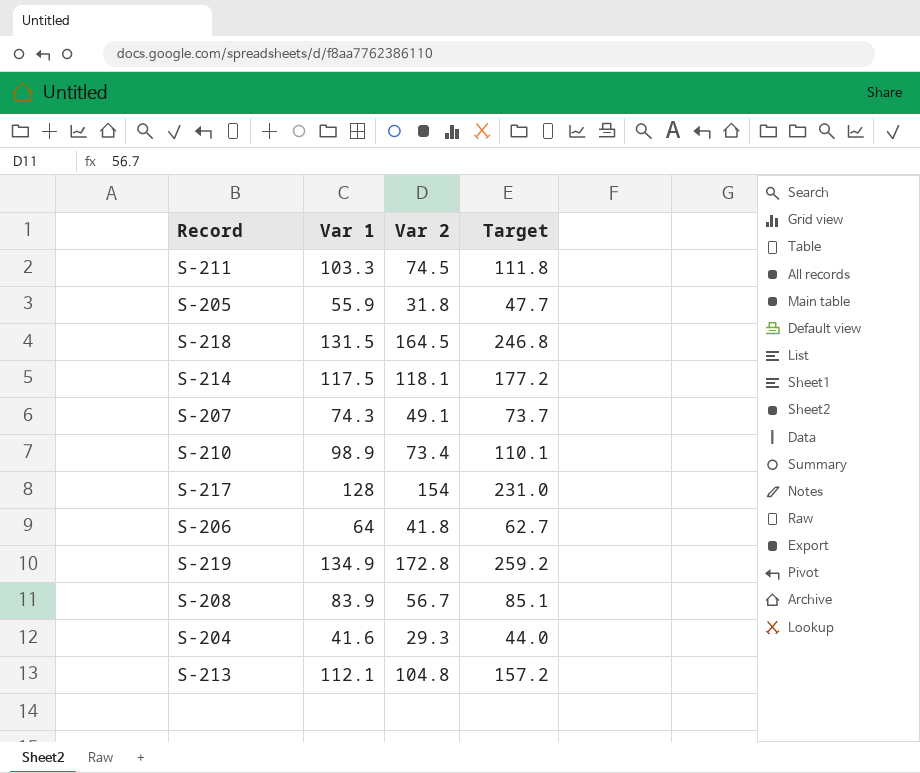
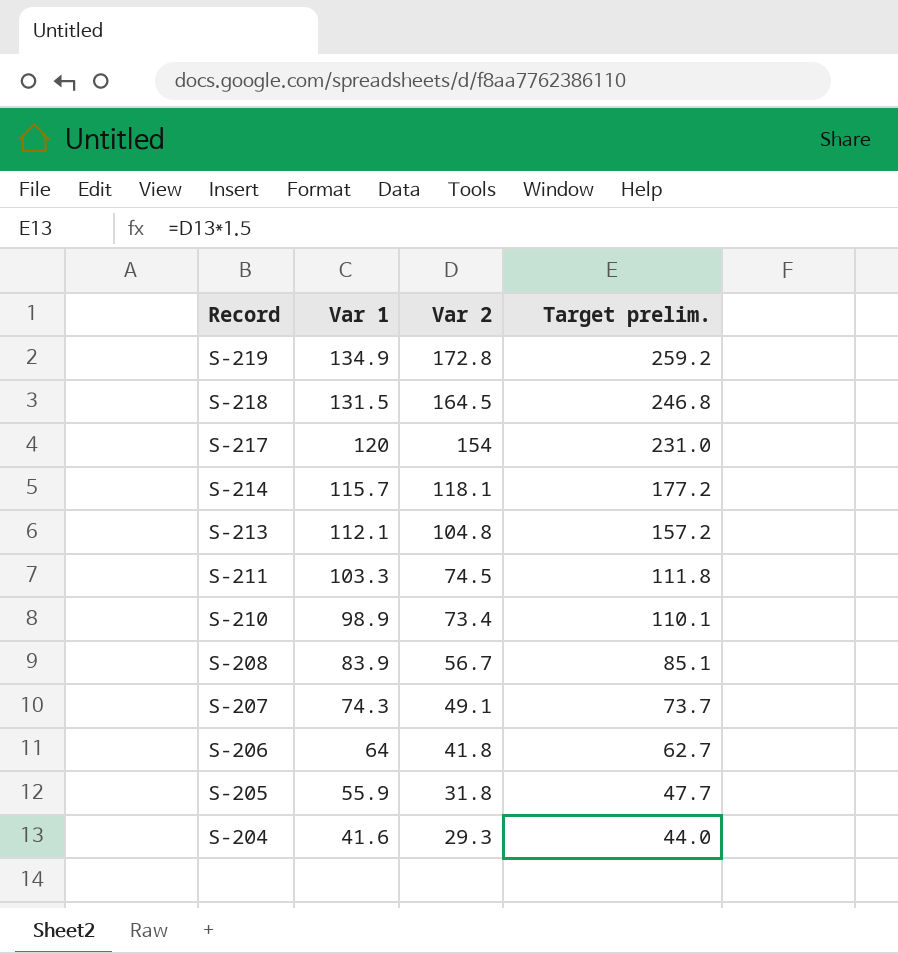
row order: none -> Record descending
column name: Target -> Target prelim.
S-217 | Var 1: 128 -> 120
S-214 | Var 1: 117.5 -> 115.7

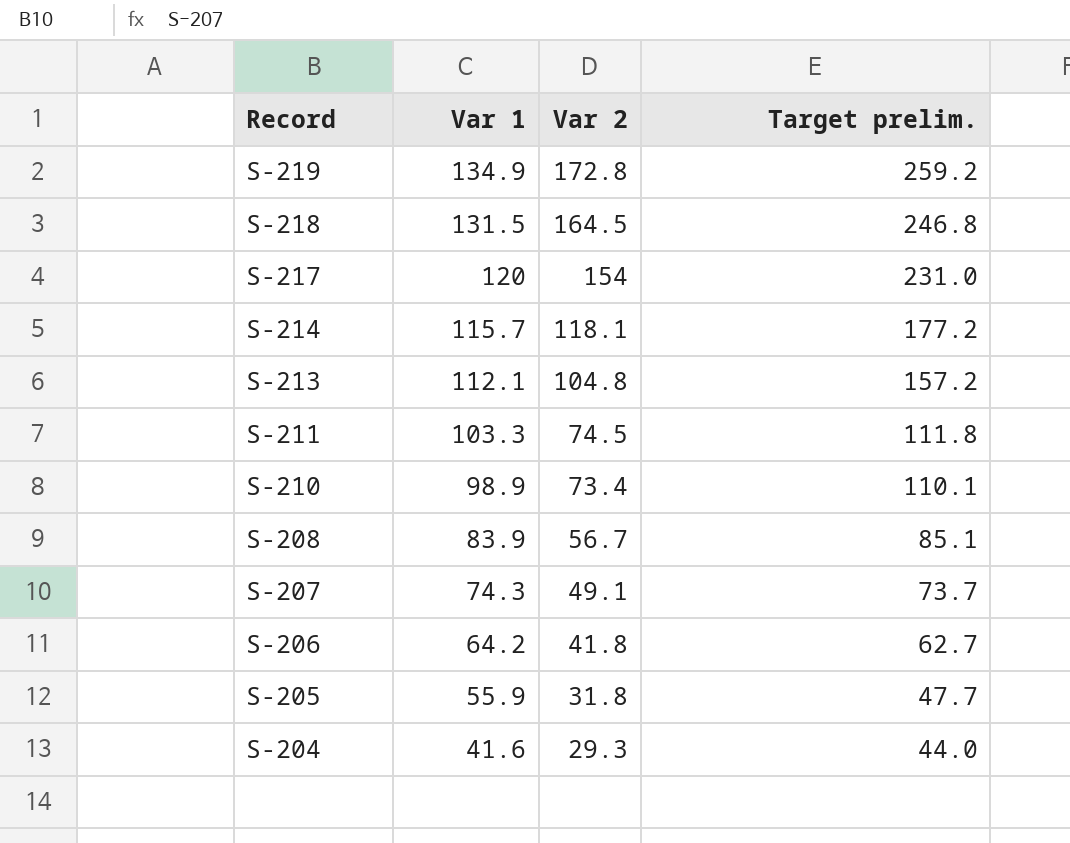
S-206 | Var 1: 64 -> 64.2

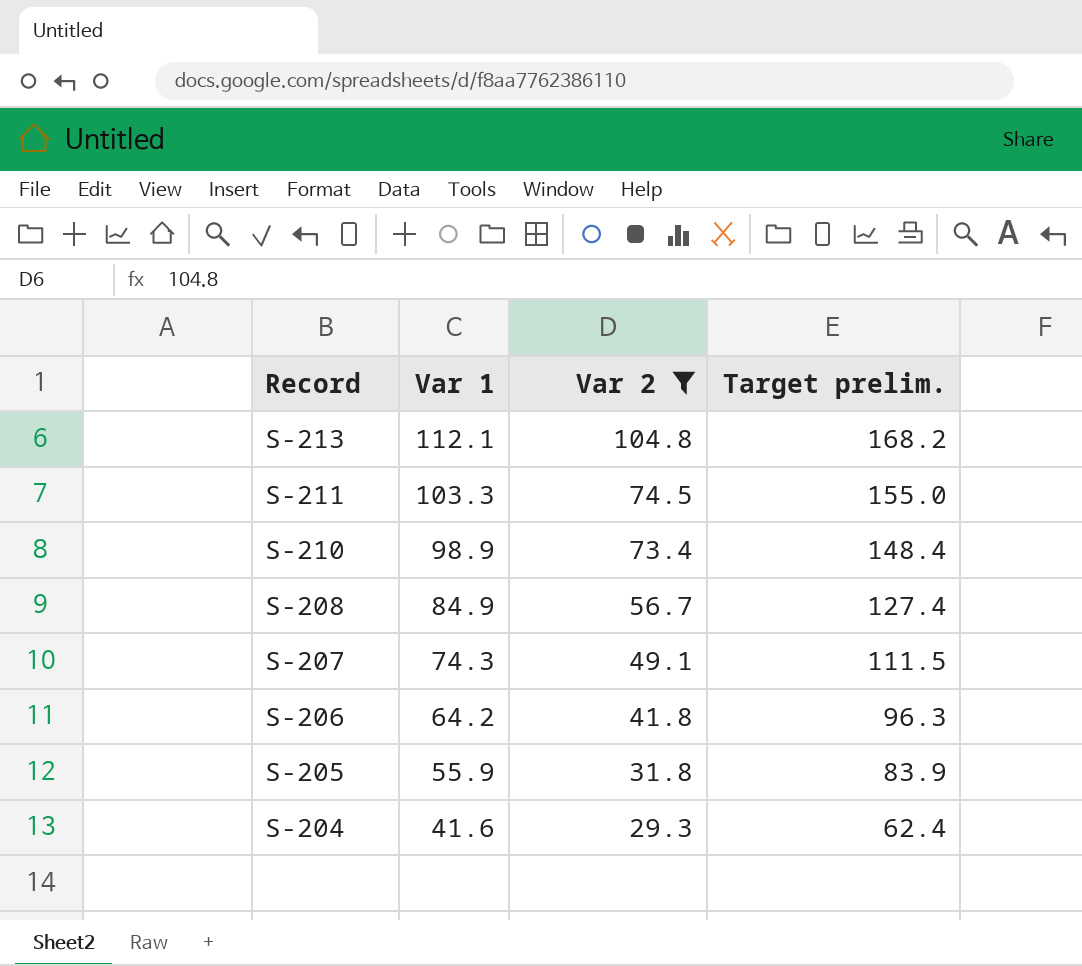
filter: none -> Var 2 <= 104.8
column Target prelim. | formula: [Var 2] * 1.5 -> [Var 1] * 1.5
S-208 | Var 1: 83.9 -> 84.9

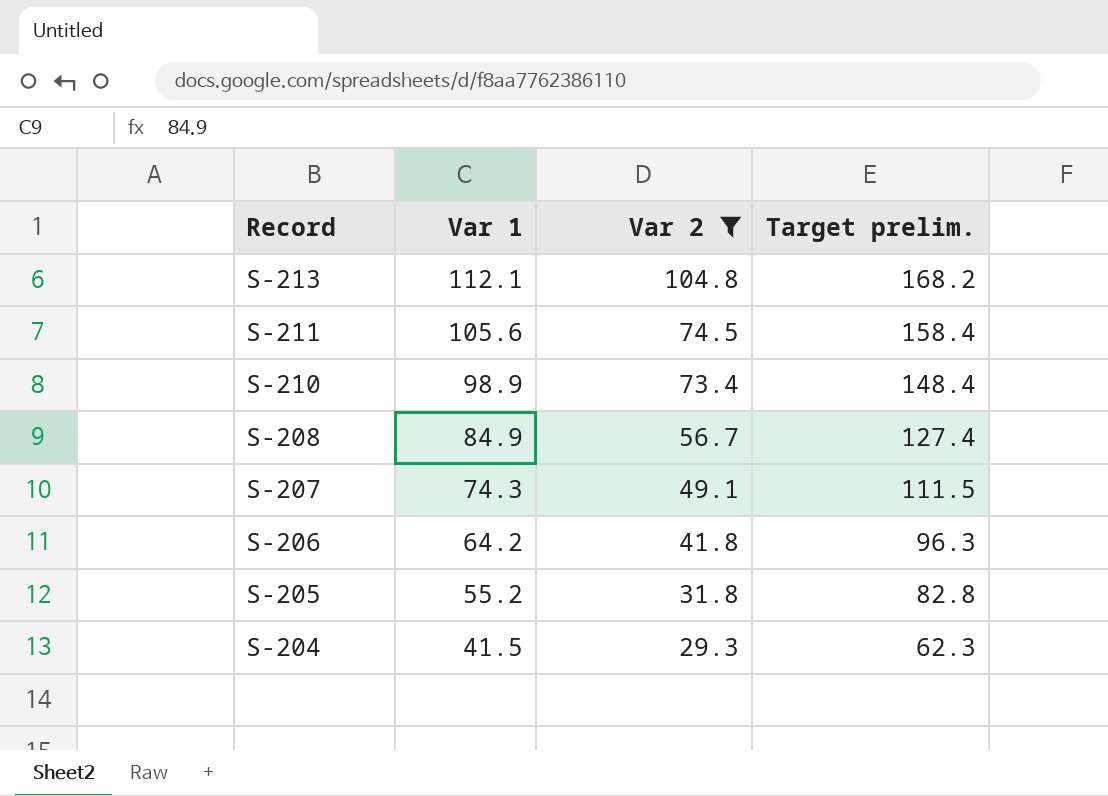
S-211 | Var 1: 103.3 -> 105.6
S-211 | Target prelim.: 155.0 -> 158.4
S-205 | Var 1: 55.9 -> 55.2
S-205 | Target prelim.: 83.9 -> 82.8
S-204 | Var 1: 41.6 -> 41.5
S-204 | Target prelim.: 62.4 -> 62.3

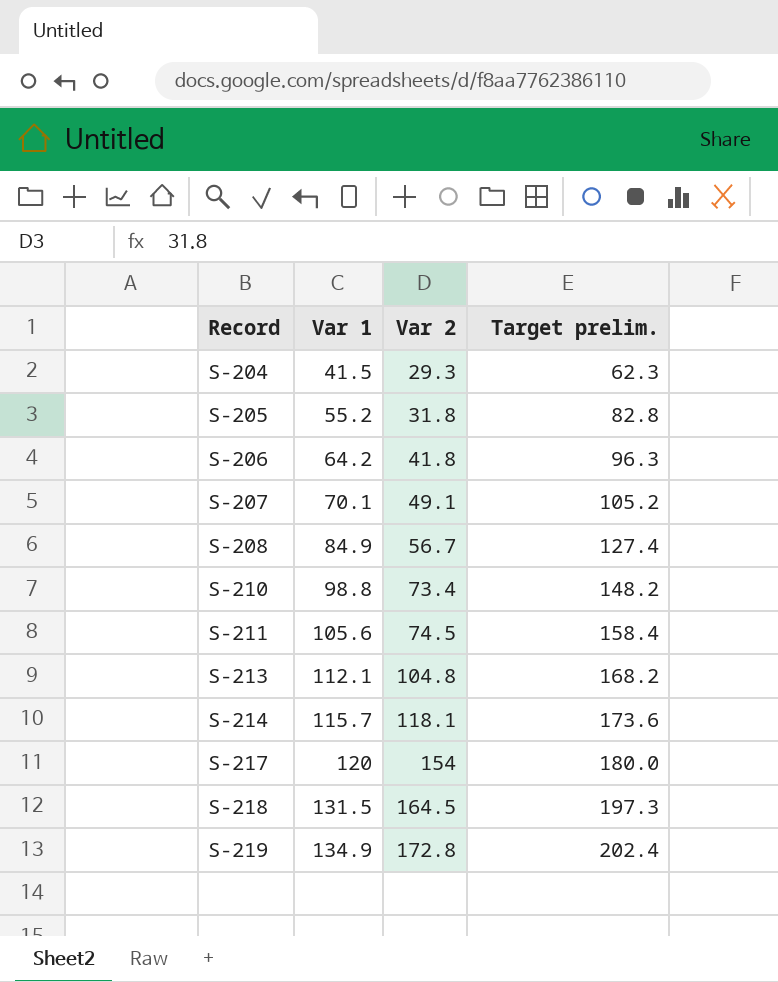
filter: Var 2 <= 104.8 -> none
row order: Record descending -> Record ascending
S-207 | Var 1: 74.3 -> 70.1
S-207 | Target prelim.: 111.5 -> 105.2
S-210 | Var 1: 98.9 -> 98.8
S-210 | Target prelim.: 148.4 -> 148.2

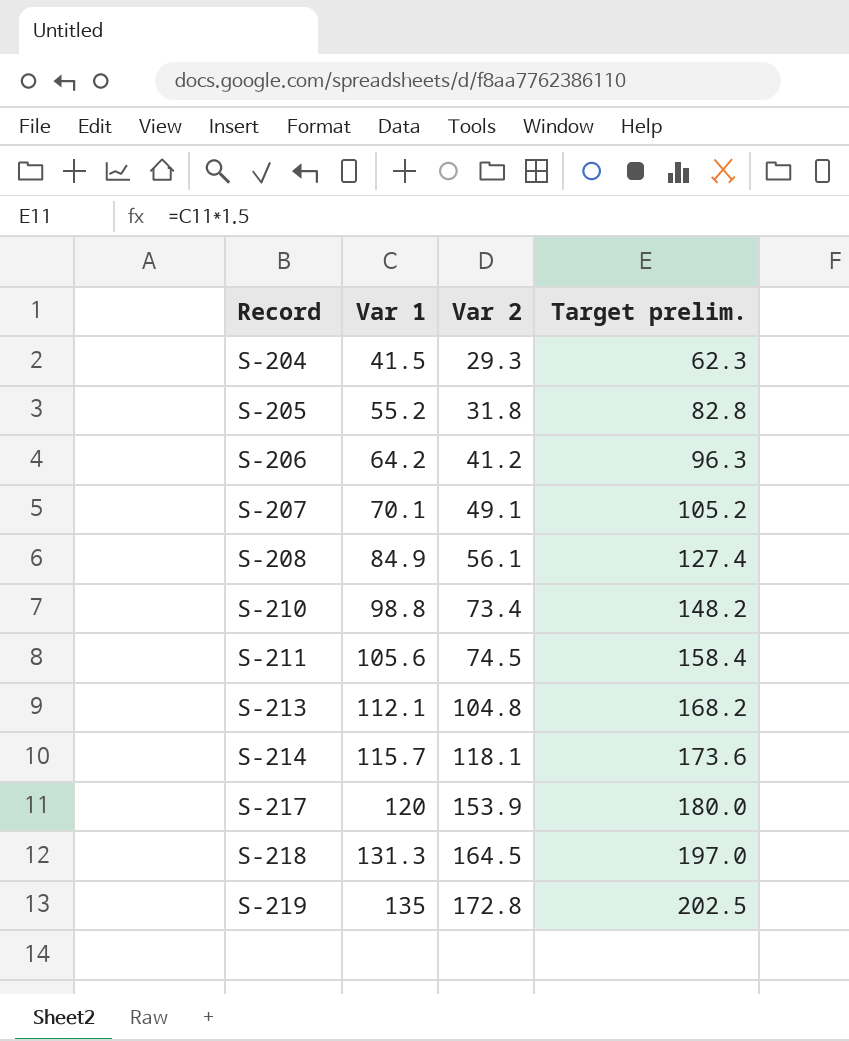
S-206 | Var 2: 41.8 -> 41.2
S-208 | Var 2: 56.7 -> 56.1
S-217 | Var 2: 154 -> 153.9
S-218 | Var 1: 131.5 -> 131.3
S-218 | Target prelim.: 197.3 -> 197.0
S-219 | Var 1: 134.9 -> 135
S-219 | Target prelim.: 202.4 -> 202.5

